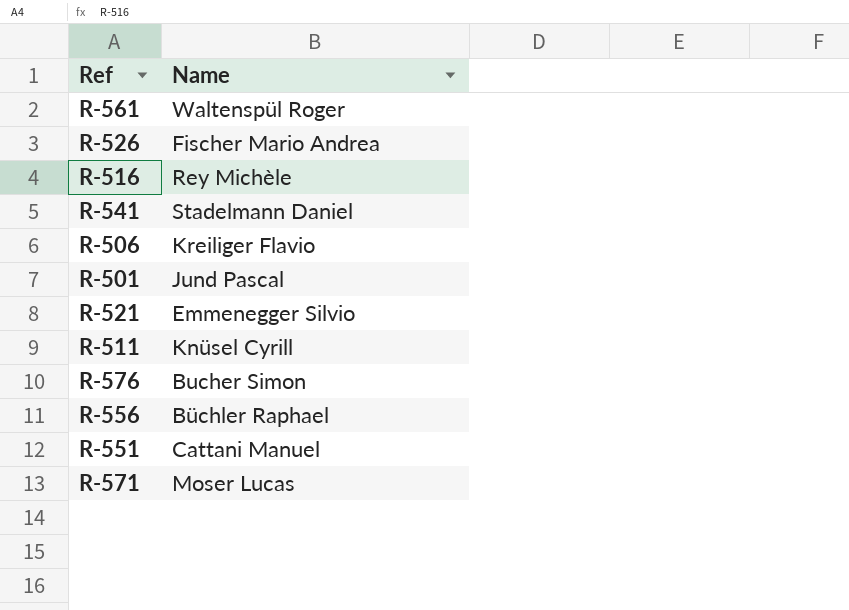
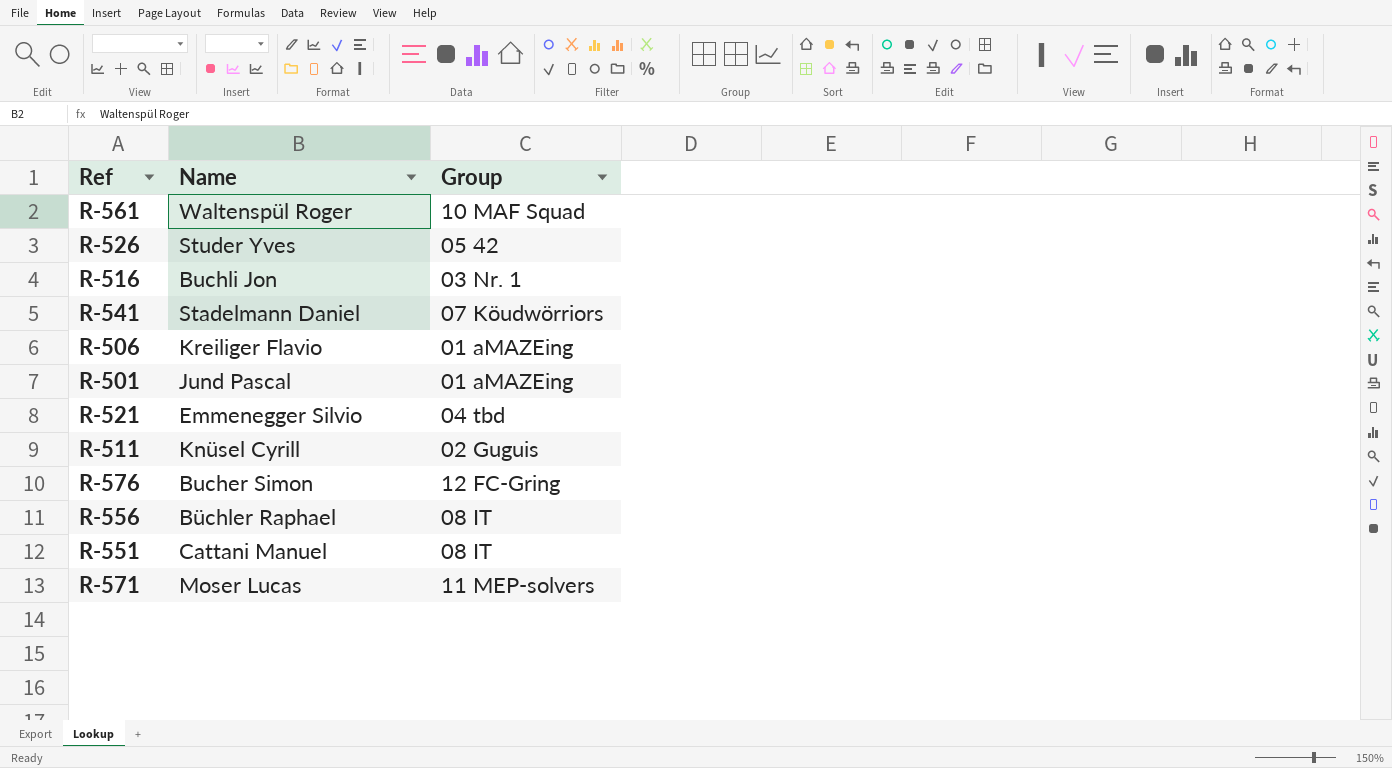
column Group | position: none -> 3
R-526 | Name: Fischer Mario Andrea -> Studer Yves
R-516 | Name: Rey Michèle -> Buchli Jon

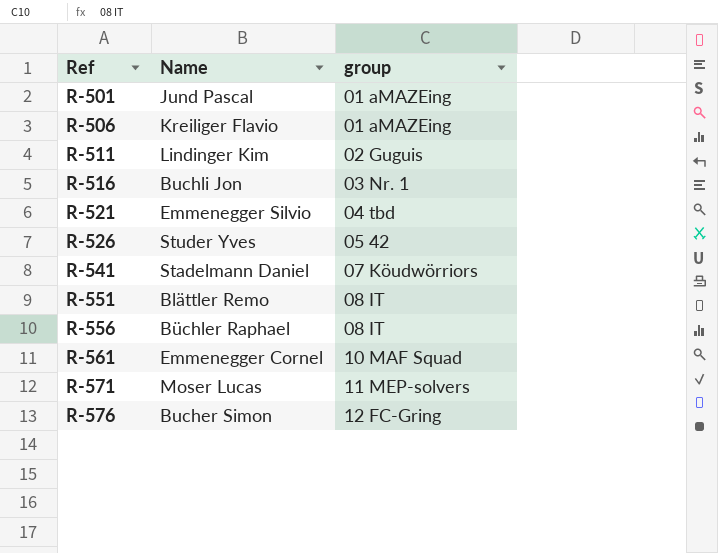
row order: none -> Ref ascending
column name: Group -> group
R-511 | Name: Knüsel Cyrill -> Lindinger Kim
R-551 | Name: Cattani Manuel -> Blättler Remo
R-561 | Name: Waltenspül Roger -> Emmenegger Cornel

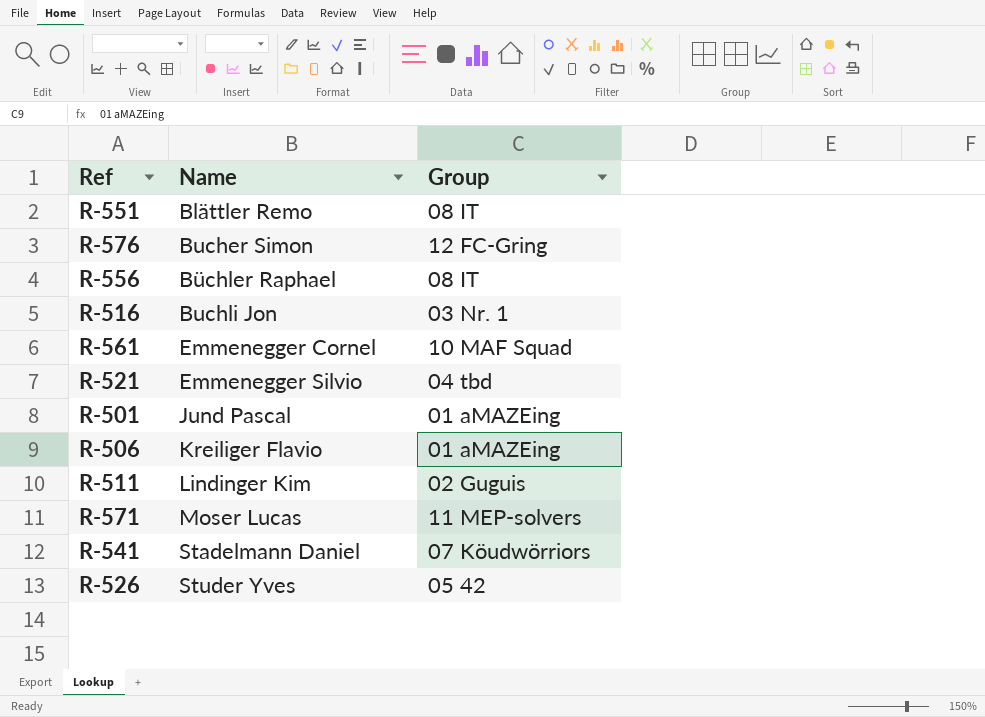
row order: Ref ascending -> Name ascending
column name: group -> Group

